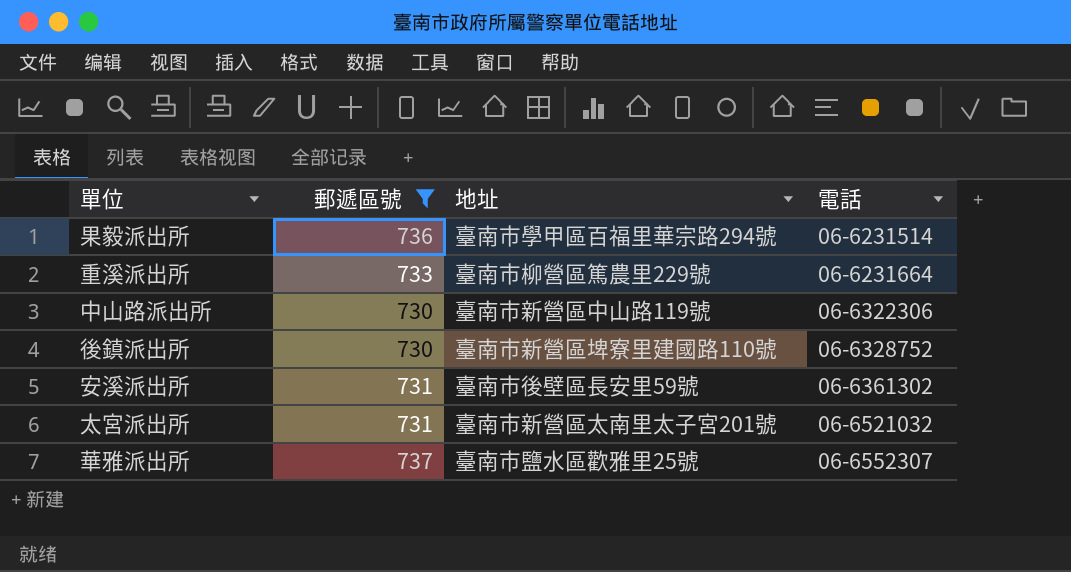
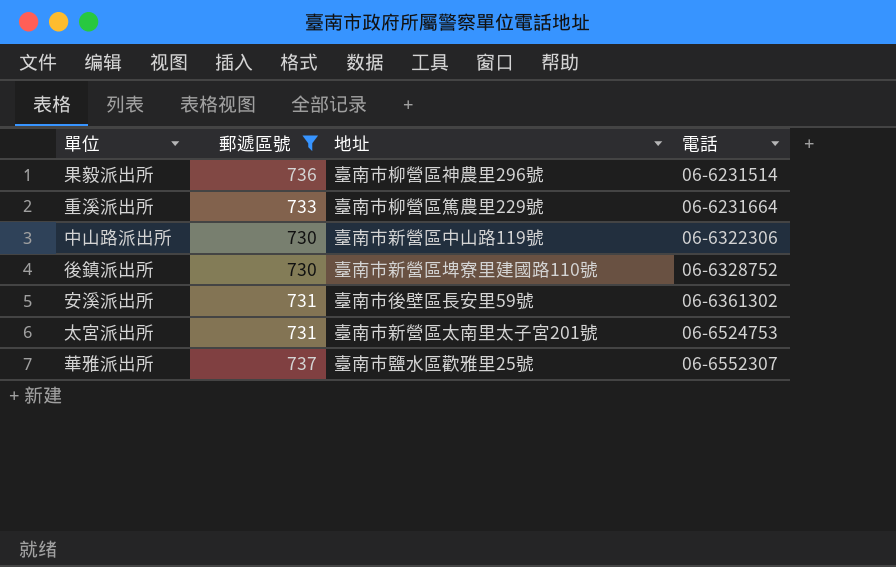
果毅派出所 | 地址: 臺南市學甲區百福里華宗路294號 -> 臺南市柳營區神農里296號
太宮派出所 | 電話: 06-6521032 -> 06-6524753

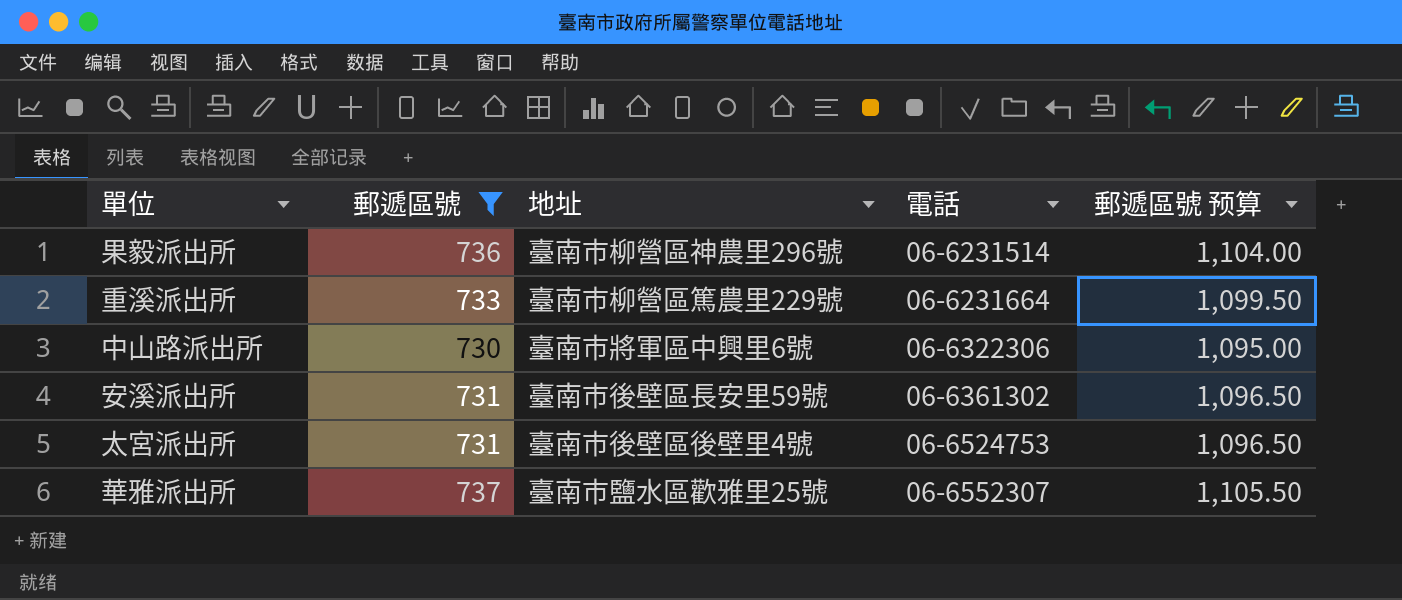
column 郵遞區號 预算 | formula: none -> [郵遞區號] * 1.5
row 後鎮派出所: 730 | 臺南市新營區埤寮里建國路110號 | 06-6328752 -> none
中山路派出所 | 地址: 臺南市新營區中山路119號 -> 臺南市將軍區中興里6號
太宮派出所 | 地址: 臺南市新營區太南里太子宮201號 -> 臺南市後壁區後壁里4號

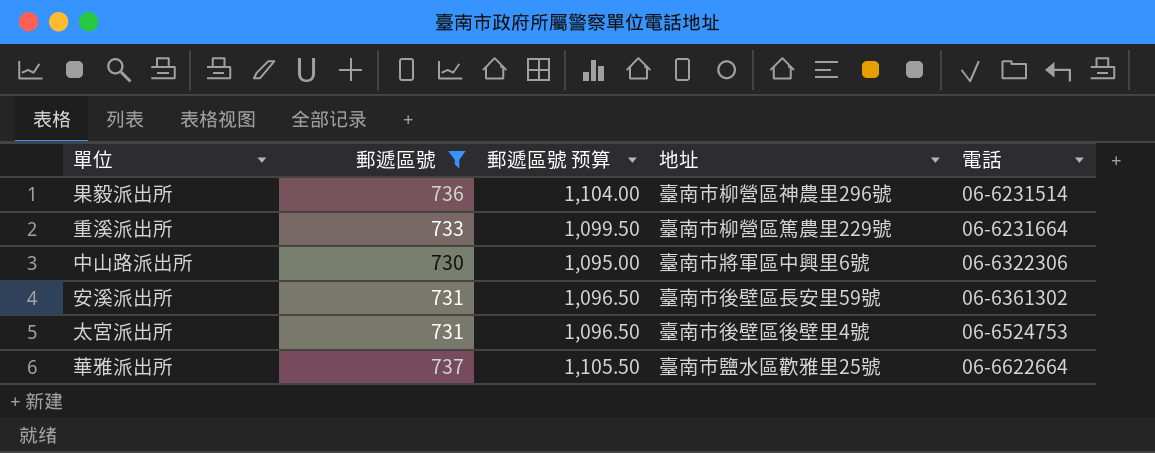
column 郵遞區號 预算 | position: 5 -> 3
華雅派出所 | 電話: 06-6552307 -> 06-6622664

